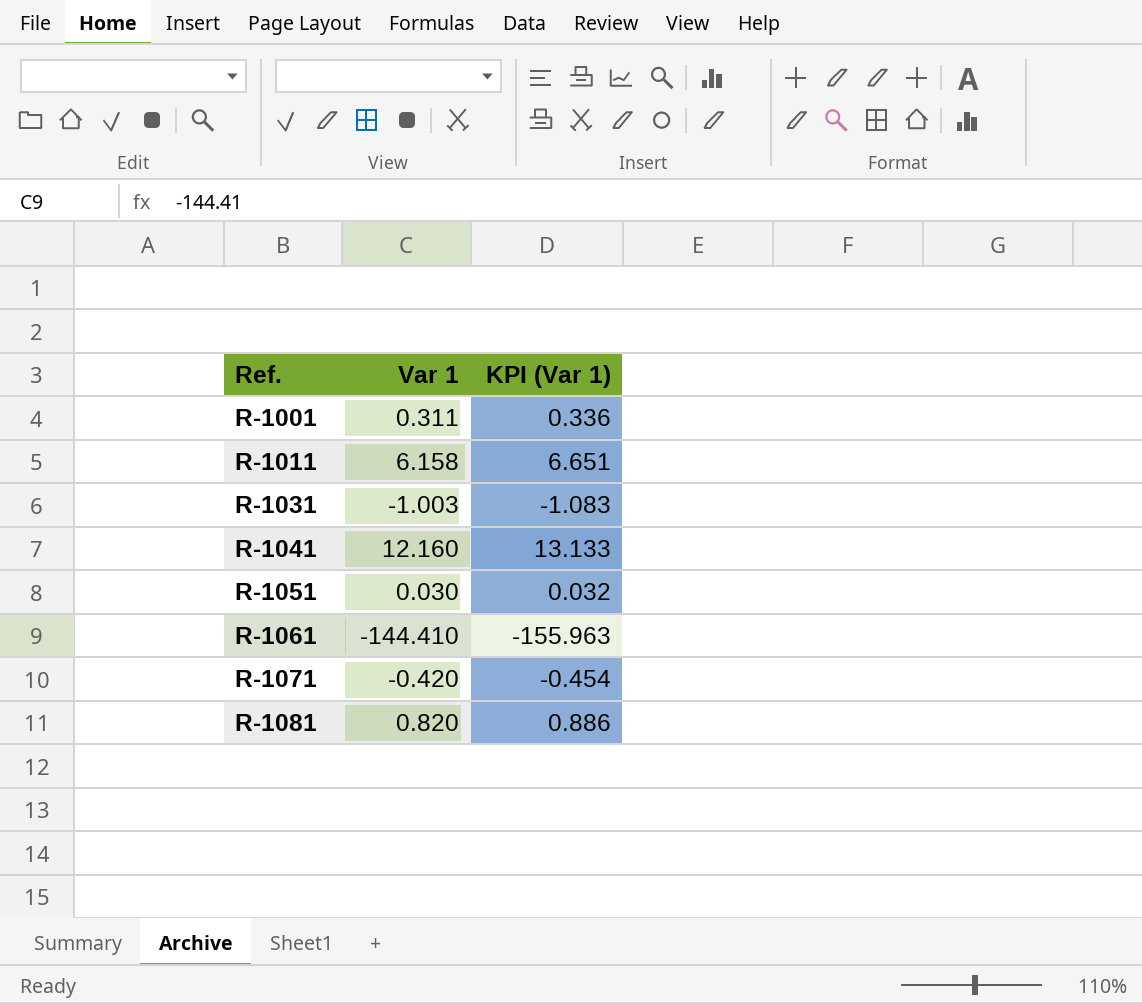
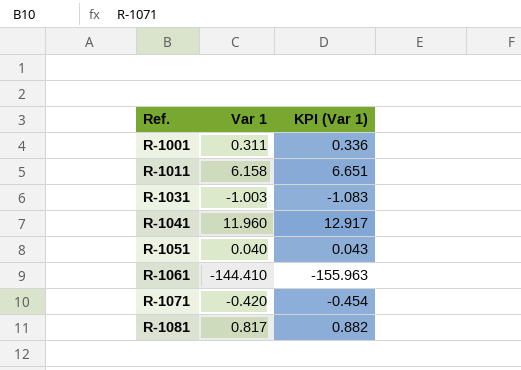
R-1041 | Var 1: 12.160 -> 11.960
R-1041 | KPI (Var 1): 13.133 -> 12.917
R-1051 | Var 1: 0.030 -> 0.040
R-1051 | KPI (Var 1): 0.032 -> 0.043
R-1081 | Var 1: 0.820 -> 0.817
R-1081 | KPI (Var 1): 0.886 -> 0.882

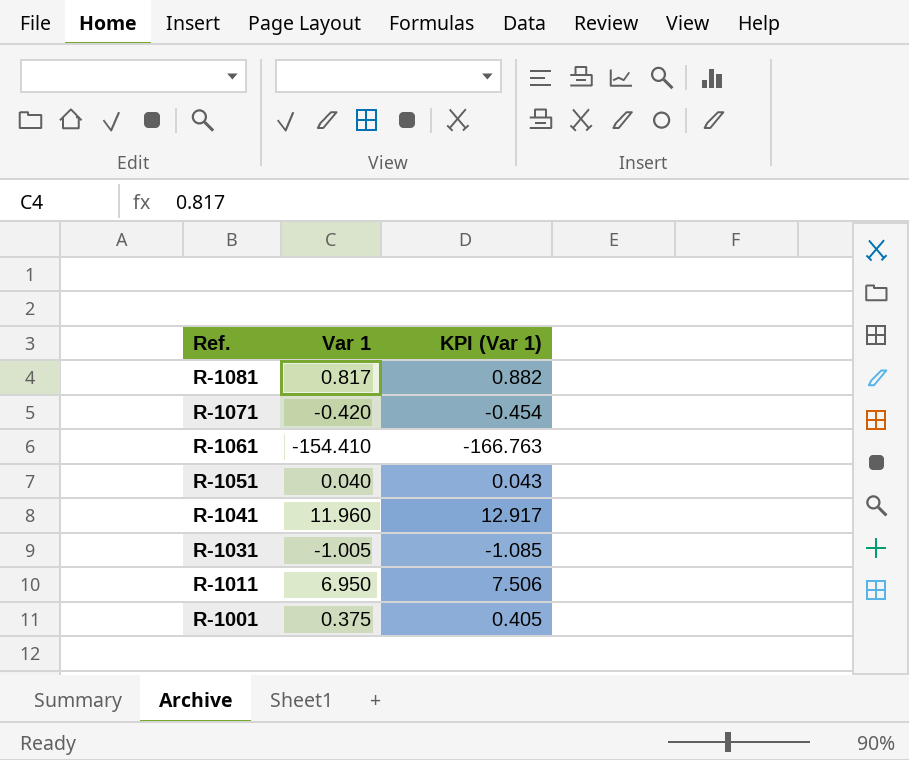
row order: Ref. ascending -> Ref. descending
R-1061 | Var 1: -144.410 -> -154.410
R-1061 | KPI (Var 1): -155.963 -> -166.763
R-1031 | Var 1: -1.003 -> -1.005
R-1031 | KPI (Var 1): -1.083 -> -1.085
R-1011 | Var 1: 6.158 -> 6.950
R-1011 | KPI (Var 1): 6.651 -> 7.506
R-1001 | Var 1: 0.311 -> 0.375
R-1001 | KPI (Var 1): 0.336 -> 0.405

